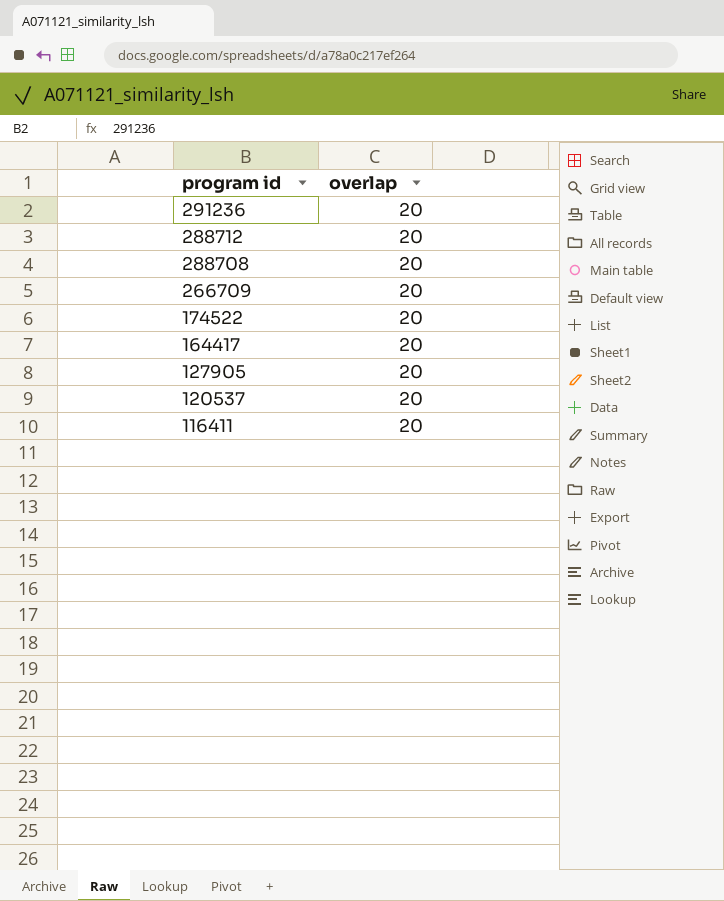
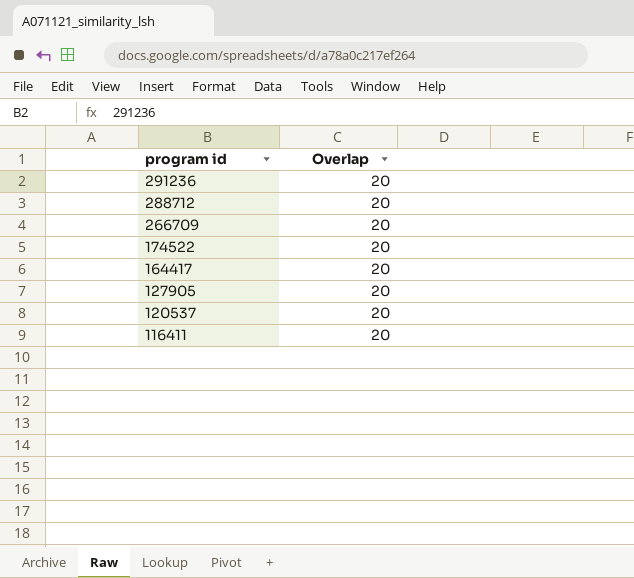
column name: overlap -> Overlap
row 288708: 20 -> none

